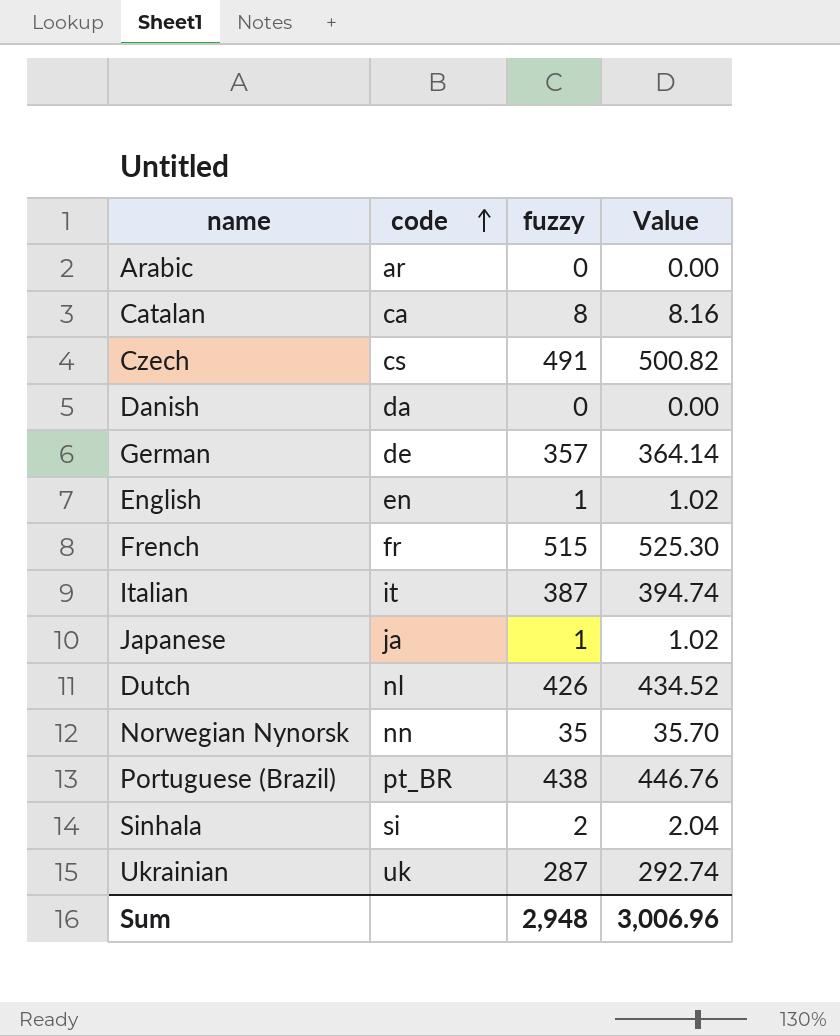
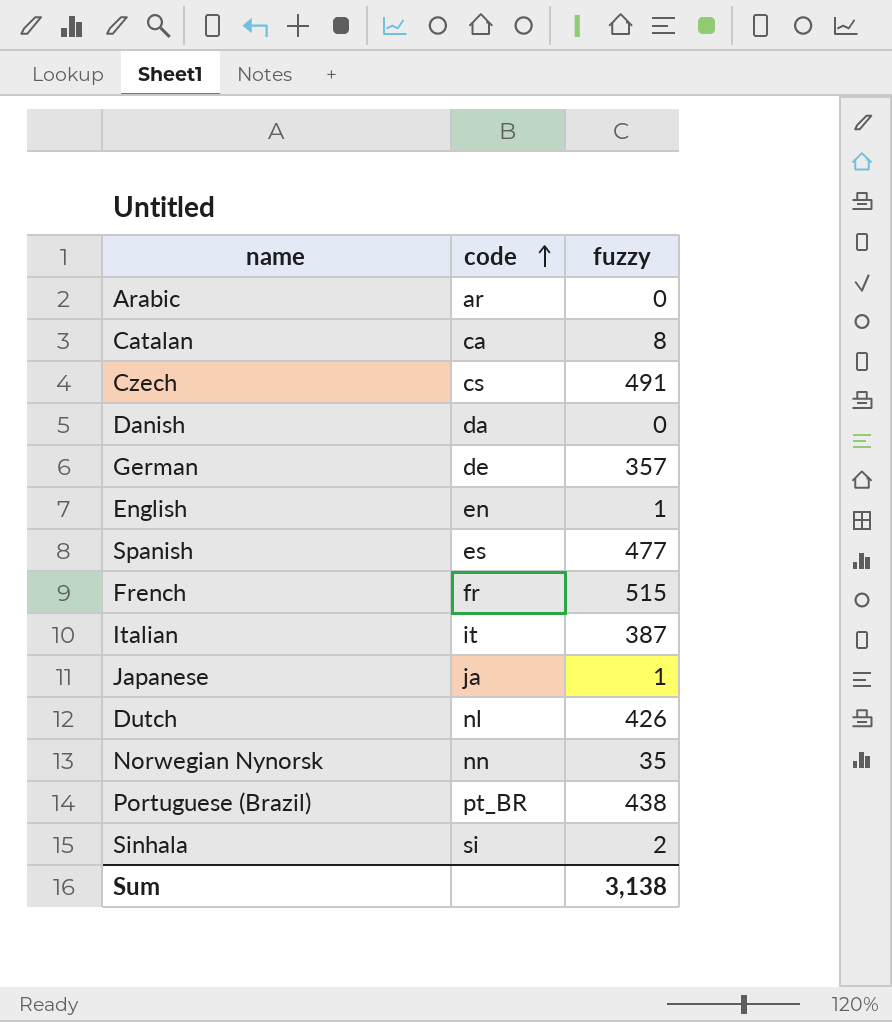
column Value | formula: [fuzzy] * 1.02 -> none
row Ukrainian: uk | 287 | 292.74 -> none
row Spanish: none -> es | 477
Sum | fuzzy: 2,948 -> 3,138

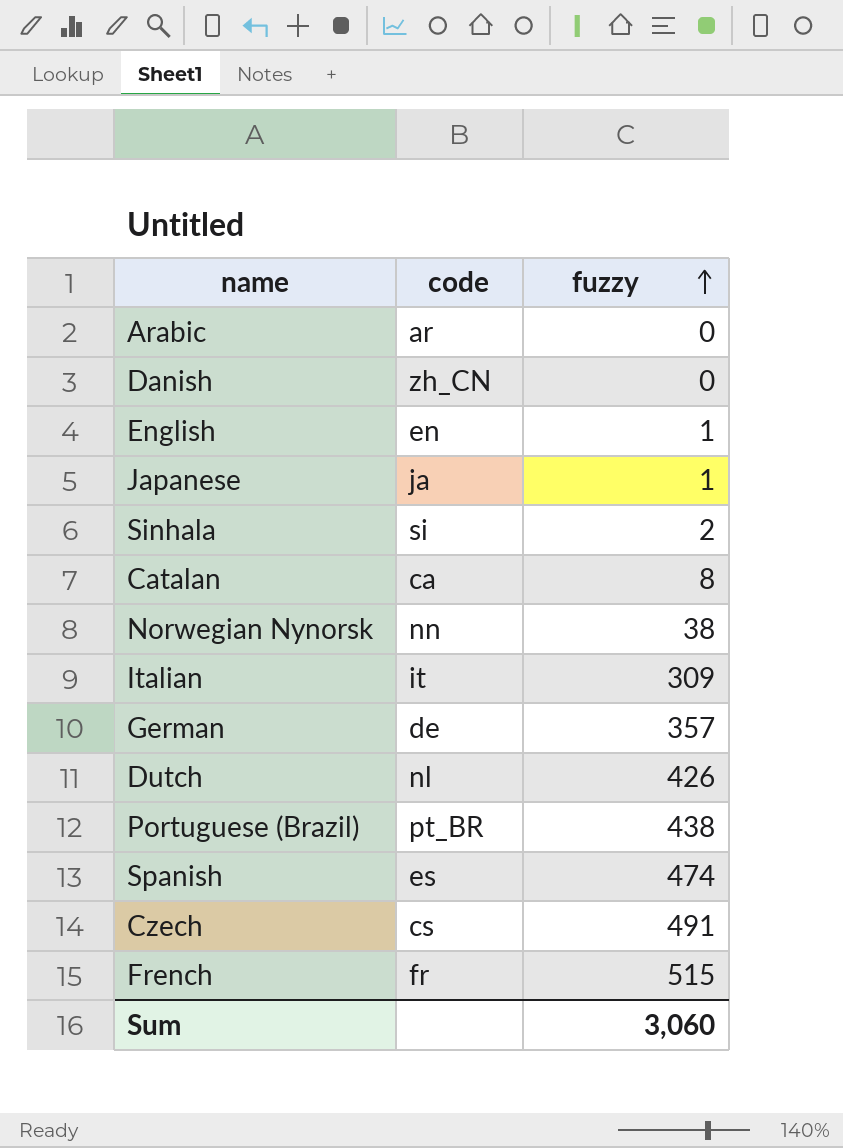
row order: code ascending -> fuzzy ascending
Danish | code: da -> zh_CN
Norwegian Nynorsk | fuzzy: 35 -> 38
Italian | fuzzy: 387 -> 309
Spanish | fuzzy: 477 -> 474
Sum | fuzzy: 3,138 -> 3,060

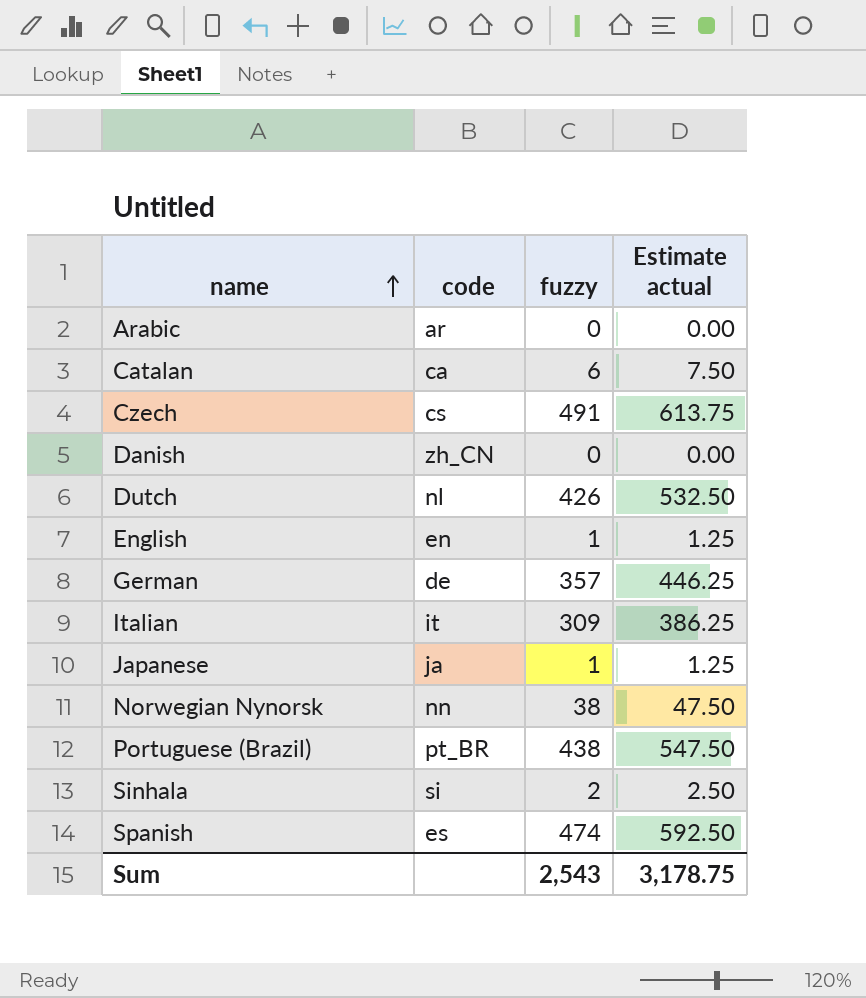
row order: fuzzy ascending -> name ascending
column Estimate actual | formula: none -> [fuzzy] * 1.25
row French: fr | 515 -> none
Catalan | fuzzy: 8 -> 6
Sum | fuzzy: 3,060 -> 2,543

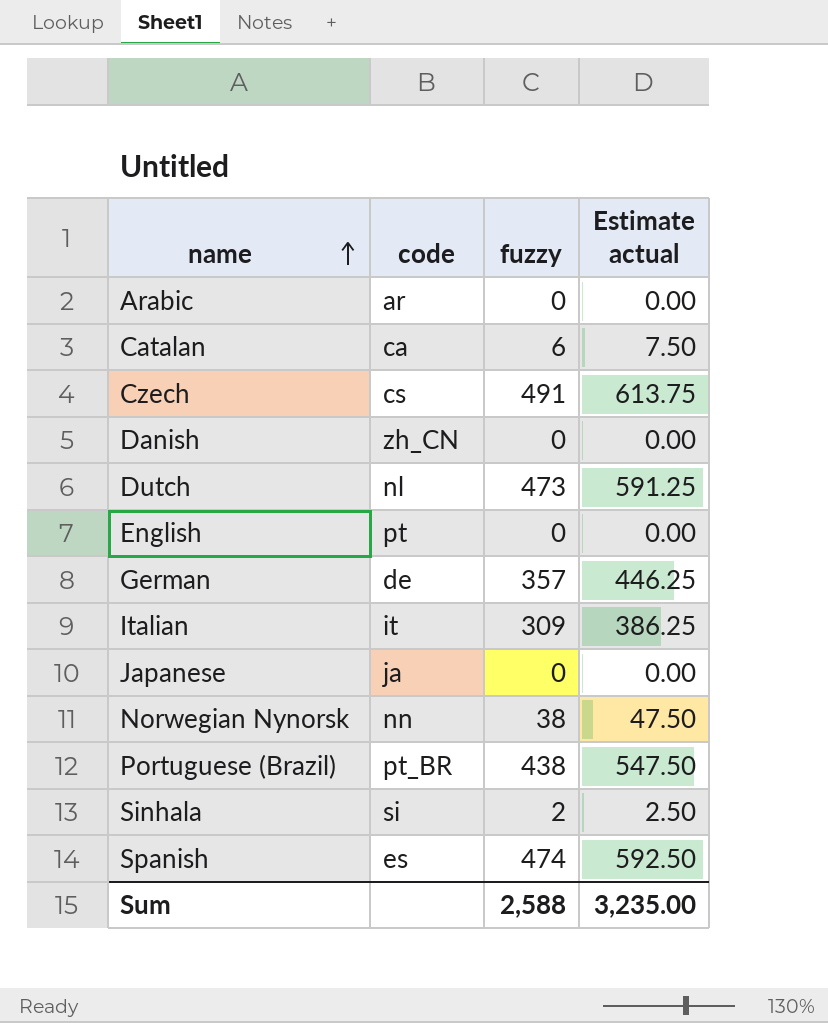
Dutch | fuzzy: 426 -> 473
Dutch | Estimate actual: 532.50 -> 591.25
English | code: en -> pt
English | fuzzy: 1 -> 0
English | Estimate actual: 1.25 -> 0.00
Japanese | fuzzy: 1 -> 0
Japanese | Estimate actual: 1.25 -> 0.00
Sum | fuzzy: 2,543 -> 2,588
Sum | Estimate actual: 3,178.75 -> 3,235.00

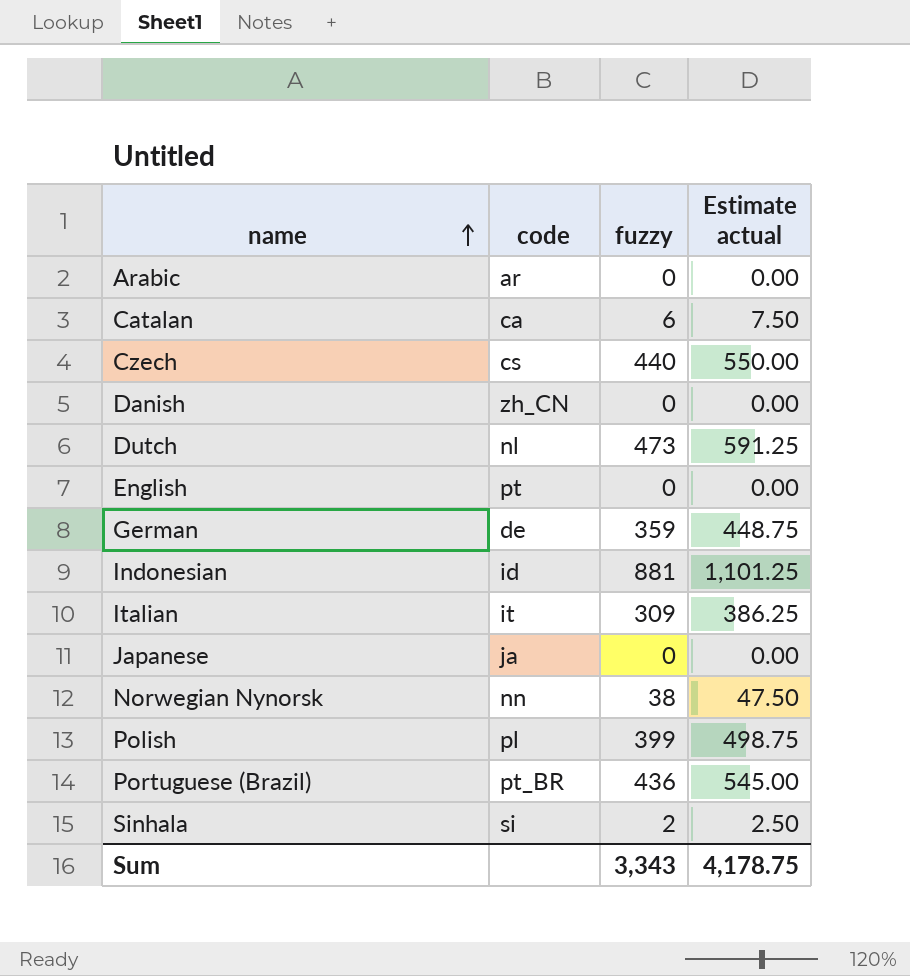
row Spanish: es | 474 | 592.50 -> none
Czech | fuzzy: 491 -> 440
Czech | Estimate actual: 613.75 -> 550.00
German | fuzzy: 357 -> 359
German | Estimate actual: 446.25 -> 448.75
row Indonesian: none -> id | 881 | 1,101.25
row Polish: none -> pl | 399 | 498.75
Portuguese (Brazil) | fuzzy: 438 -> 436
Portuguese (Brazil) | Estimate actual: 547.50 -> 545.00
Sum | fuzzy: 2,588 -> 3,343
Sum | Estimate actual: 3,235.00 -> 4,178.75

